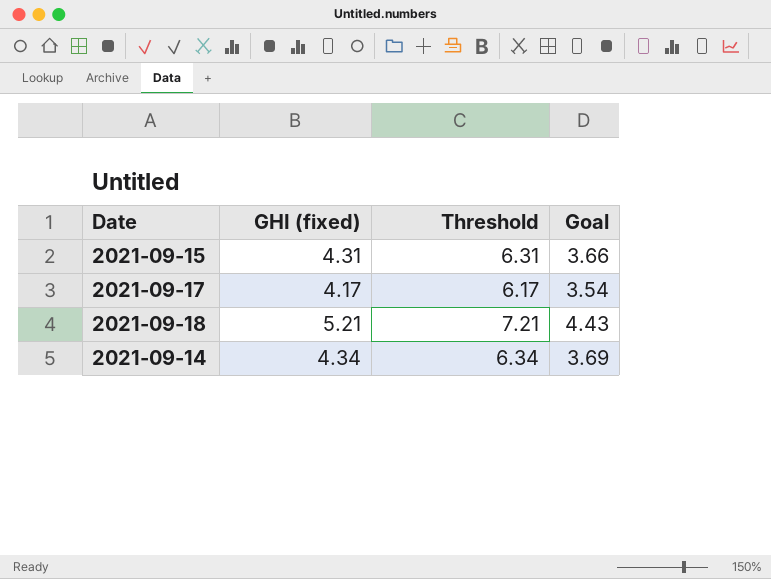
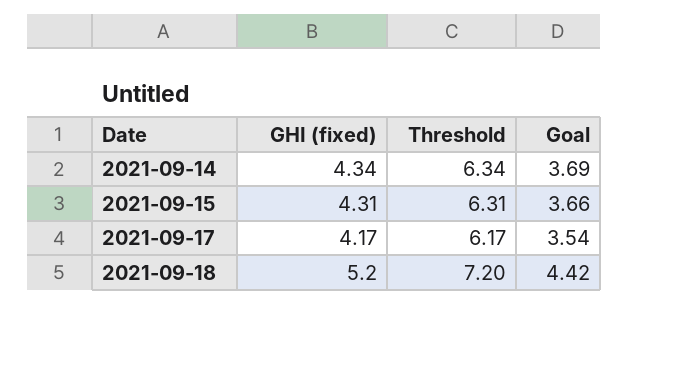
row order: none -> Date ascending
2021-09-18 | GHI (fixed): 5.21 -> 5.2
2021-09-18 | Threshold: 7.21 -> 7.20
2021-09-18 | Goal: 4.43 -> 4.42

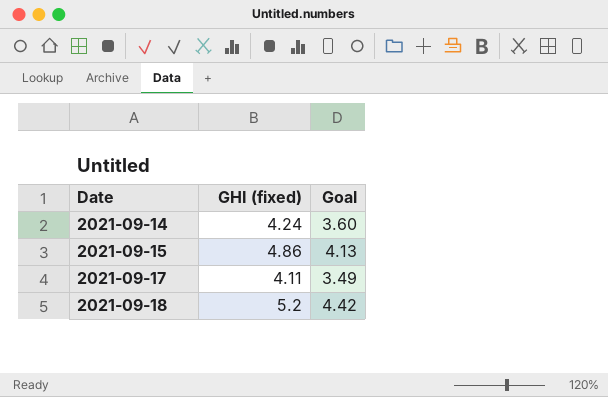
column Threshold | formula: [GHI (fixed)] + 2 -> none
2021-09-14 | GHI (fixed): 4.34 -> 4.24
2021-09-14 | Goal: 3.69 -> 3.60
2021-09-15 | GHI (fixed): 4.31 -> 4.86
2021-09-15 | Goal: 3.66 -> 4.13
2021-09-17 | GHI (fixed): 4.17 -> 4.11
2021-09-17 | Goal: 3.54 -> 3.49

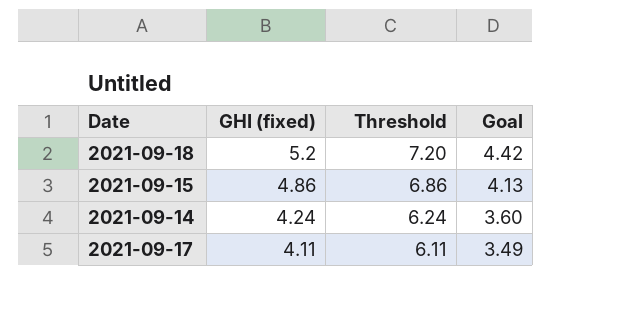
row order: Date ascending -> GHI (fixed) descending
column Threshold | formula: none -> [GHI (fixed)] + 2

